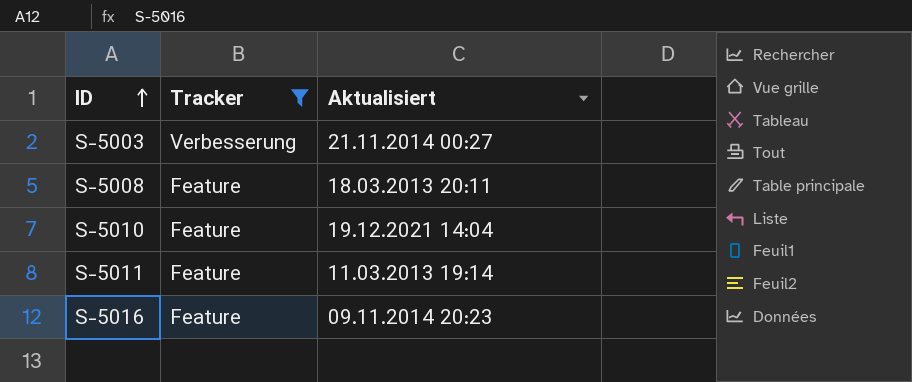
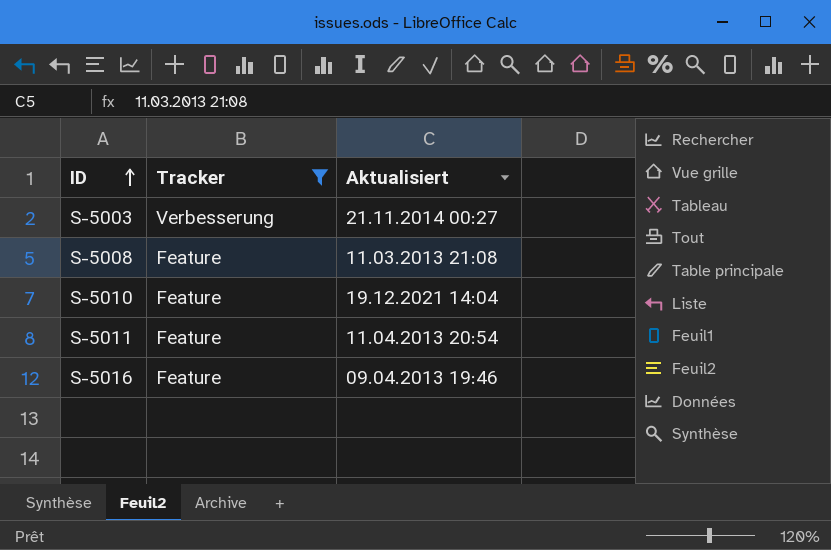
S-5008 | Aktualisiert: 18.03.2013 20:11 -> 11.03.2013 21:08
S-5011 | Aktualisiert: 11.03.2013 19:14 -> 11.04.2013 20:54
S-5016 | Aktualisiert: 09.11.2014 20:23 -> 09.04.2013 19:46

